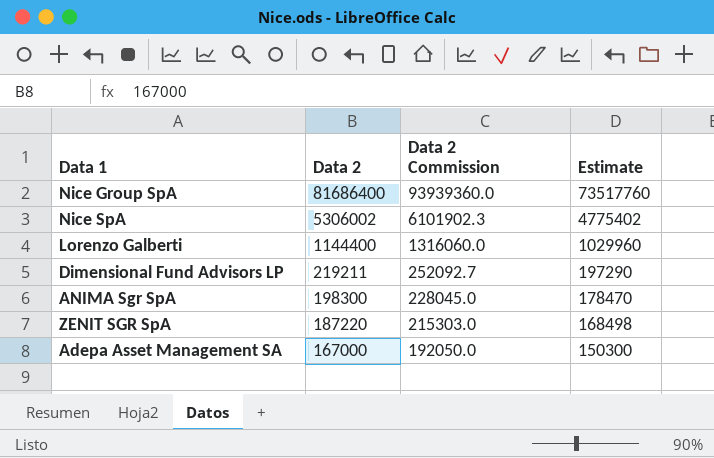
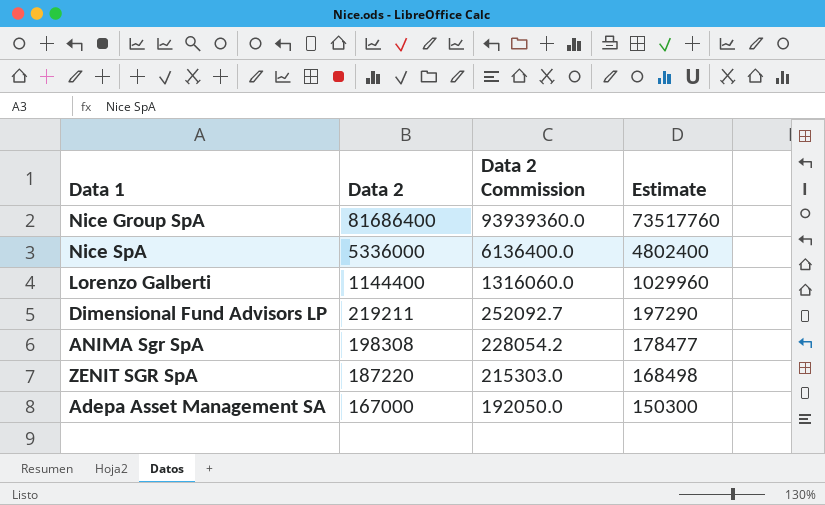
Nice SpA | Data 2: 5306002 -> 5336000
Nice SpA | Data 2 Commission: 6101902.3 -> 6136400.0
Nice SpA | Estimate: 4775402 -> 4802400
ANIMA Sgr SpA | Data 2: 198300 -> 198308
ANIMA Sgr SpA | Data 2 Commission: 228045.0 -> 228054.2
ANIMA Sgr SpA | Estimate: 178470 -> 178477

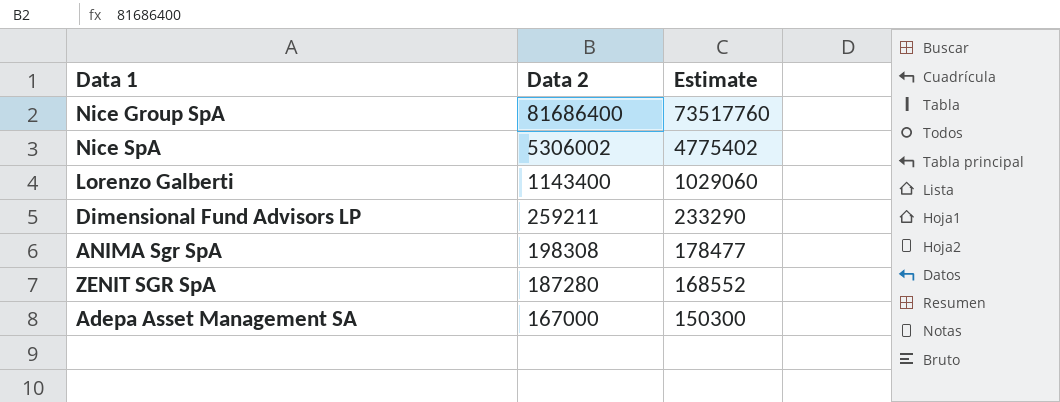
column Data 2 Commission | formula: [Data 2] * 1.15 -> none
Nice SpA | Data 2: 5336000 -> 5306002
Nice SpA | Estimate: 4802400 -> 4775402
Lorenzo Galberti | Data 2: 1144400 -> 1143400
Lorenzo Galberti | Estimate: 1029960 -> 1029060
Dimensional Fund Advisors LP | Data 2: 219211 -> 259211
Dimensional Fund Advisors LP | Estimate: 197290 -> 233290
ZENIT SGR SpA | Data 2: 187220 -> 187280
ZENIT SGR SpA | Estimate: 168498 -> 168552

